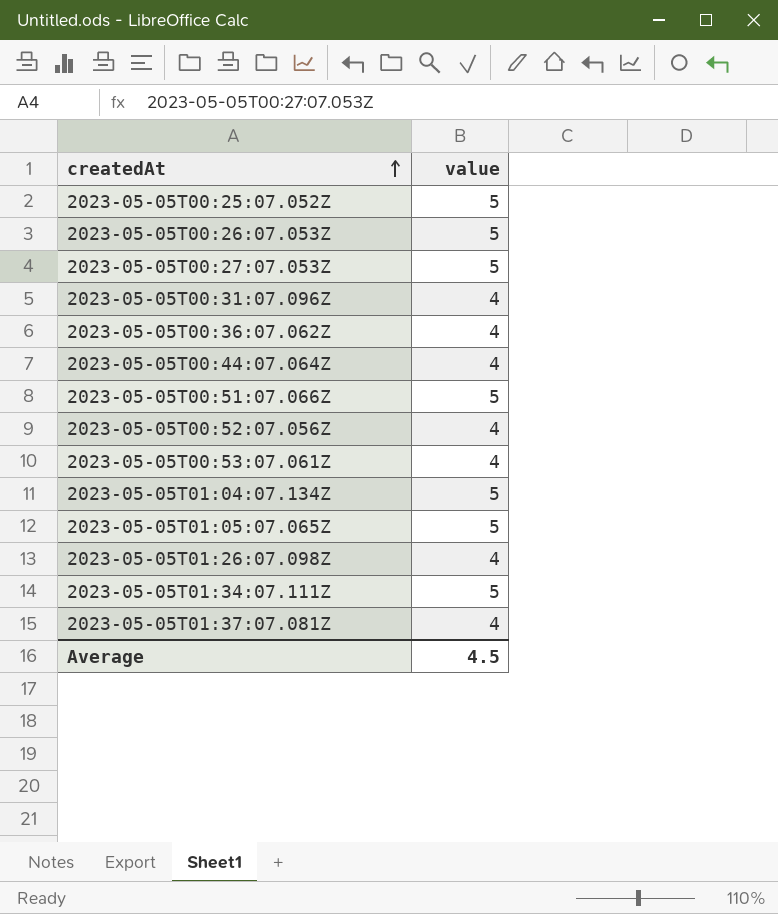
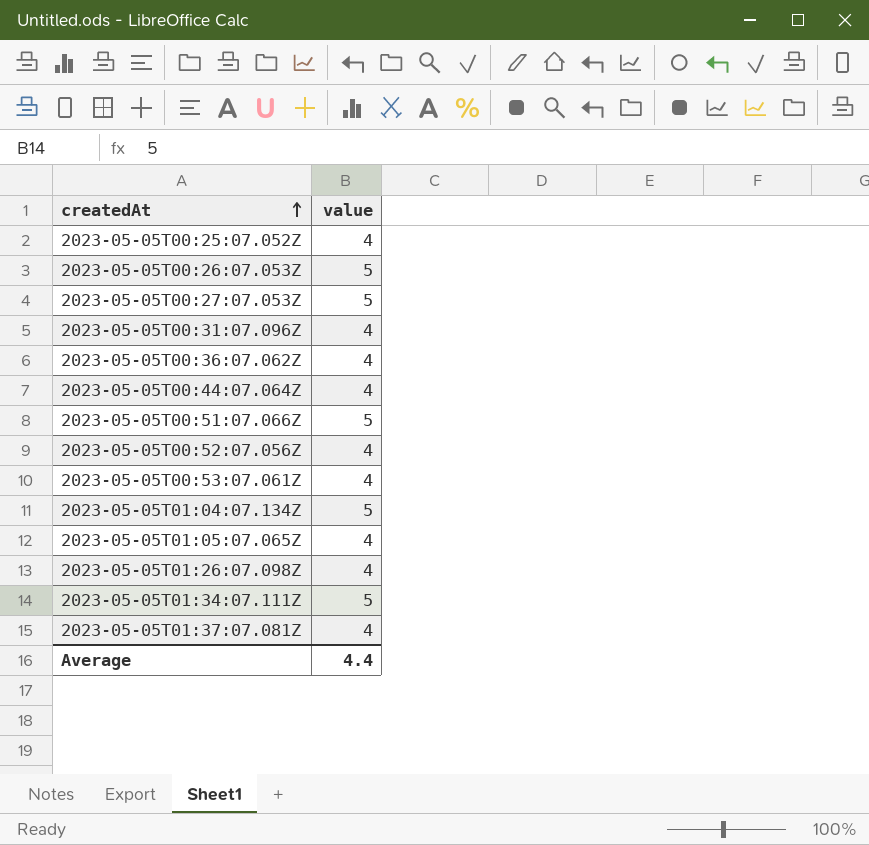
2023-05-05T00:25:07.052Z | value: 5 -> 4
2023-05-05T01:05:07.065Z | value: 5 -> 4
Average | value: 4.5 -> 4.4

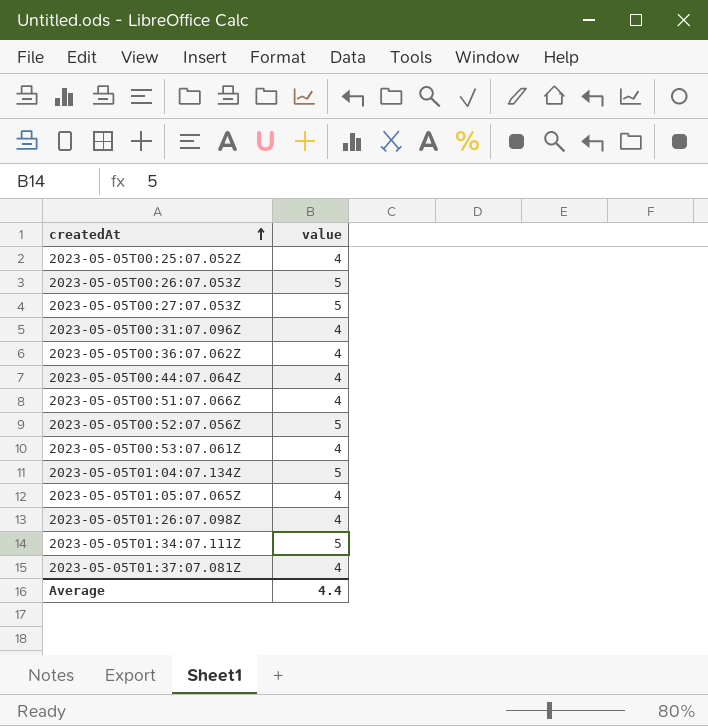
2023-05-05T00:51:07.066Z | value: 5 -> 4
2023-05-05T00:52:07.056Z | value: 4 -> 5

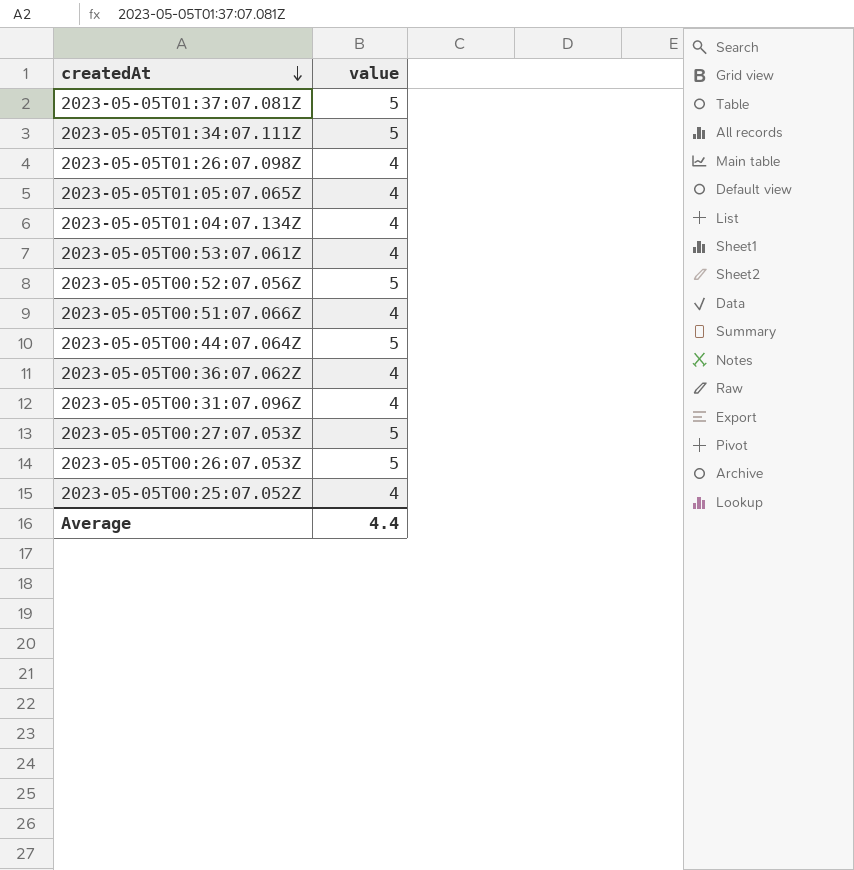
row order: createdAt ascending -> createdAt descending
2023-05-05T01:37:07.081Z | value: 4 -> 5
2023-05-05T01:04:07.134Z | value: 5 -> 4
2023-05-05T00:44:07.064Z | value: 4 -> 5

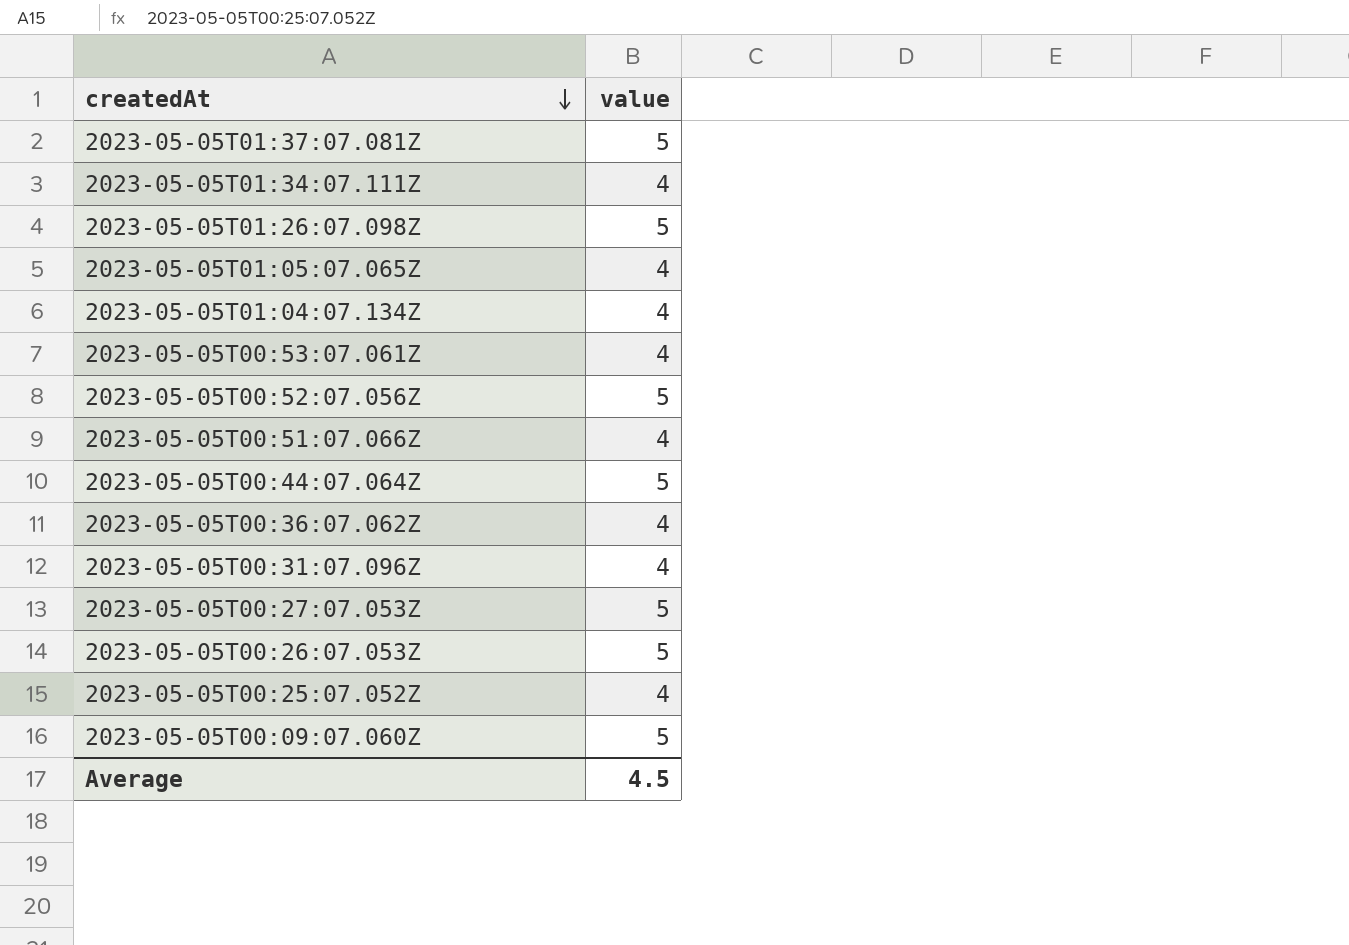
2023-05-05T01:34:07.111Z | value: 5 -> 4
2023-05-05T01:26:07.098Z | value: 4 -> 5
row 2023-05-05T00:09:07.060Z: none -> 5
Average | value: 4.4 -> 4.5

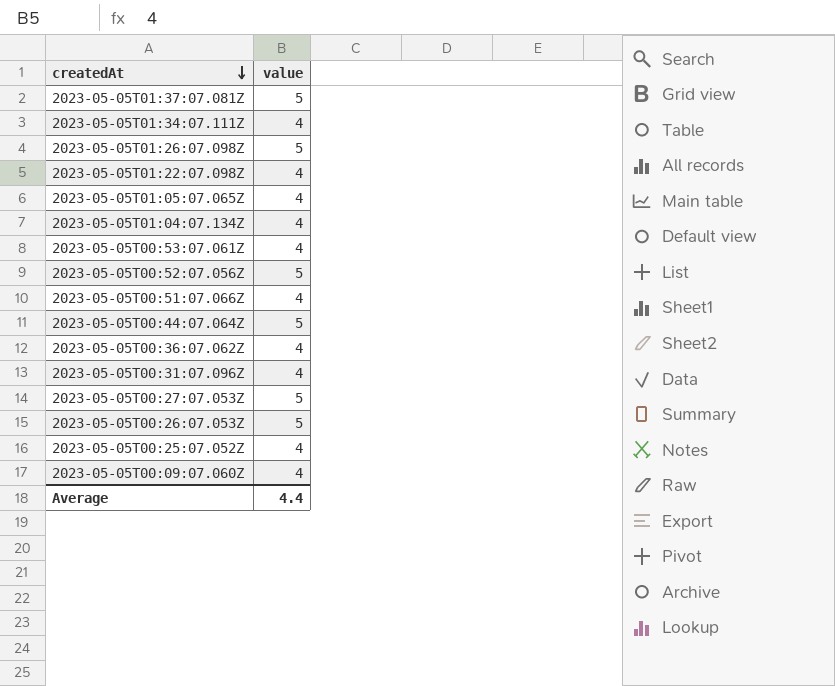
row 2023-05-05T01:22:07.098Z: none -> 4
2023-05-05T00:09:07.060Z | value: 5 -> 4
Average | value: 4.5 -> 4.4

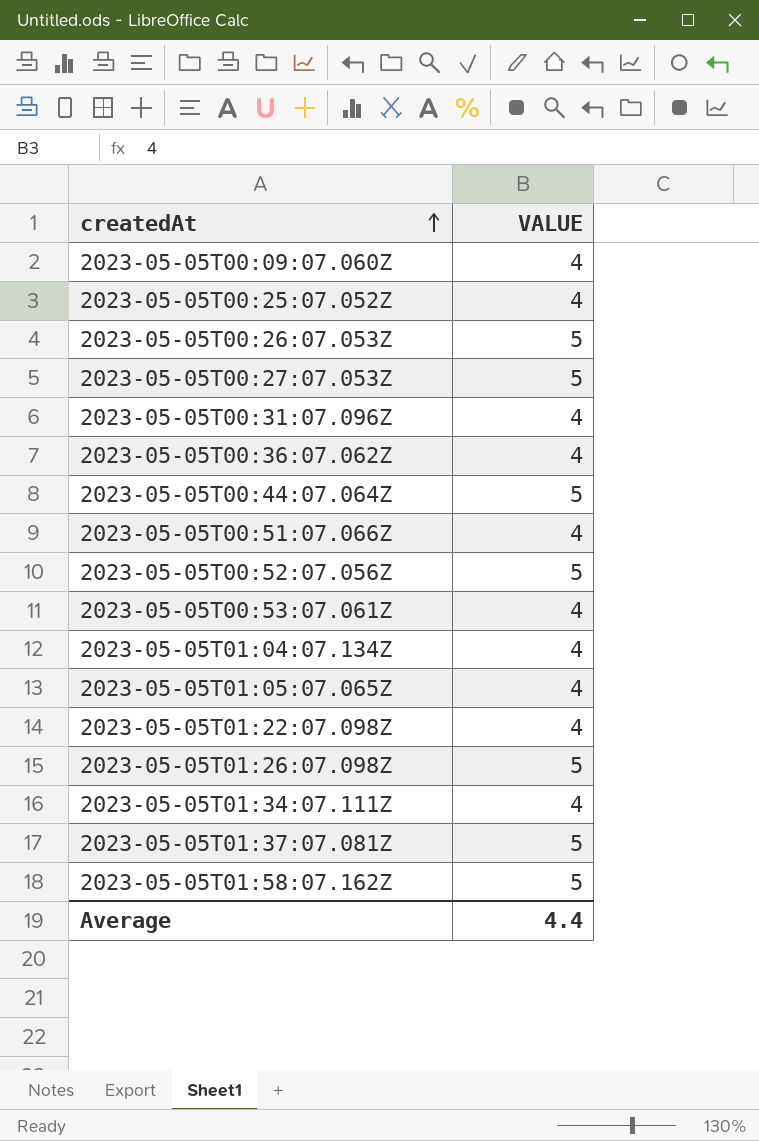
row order: createdAt descending -> createdAt ascending
column name: value -> VALUE
row 2023-05-05T01:58:07.162Z: none -> 5

